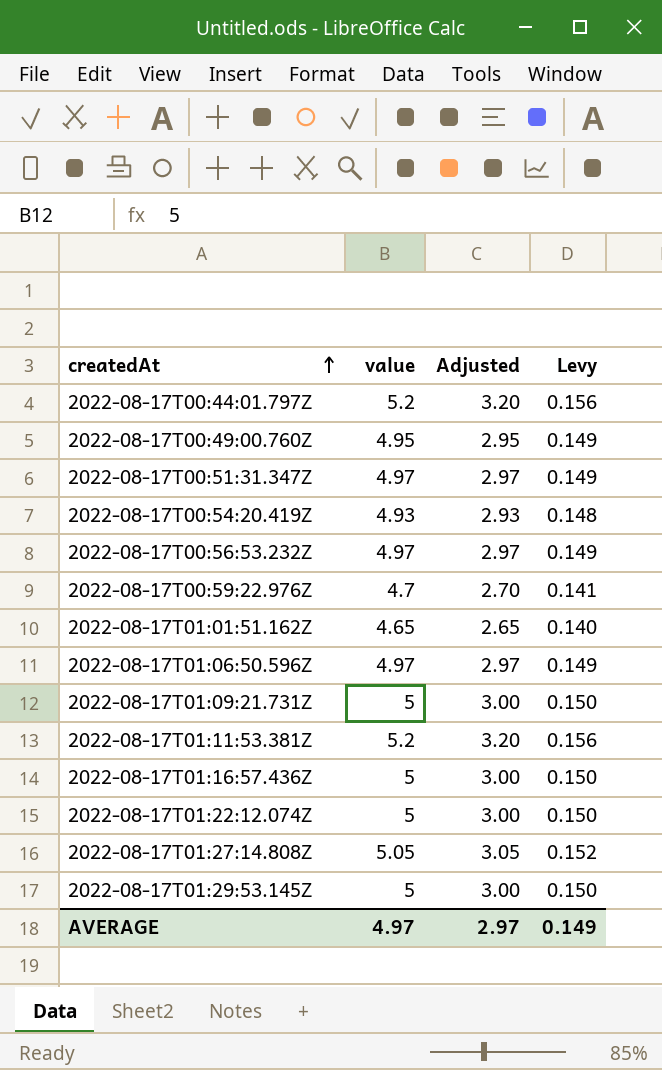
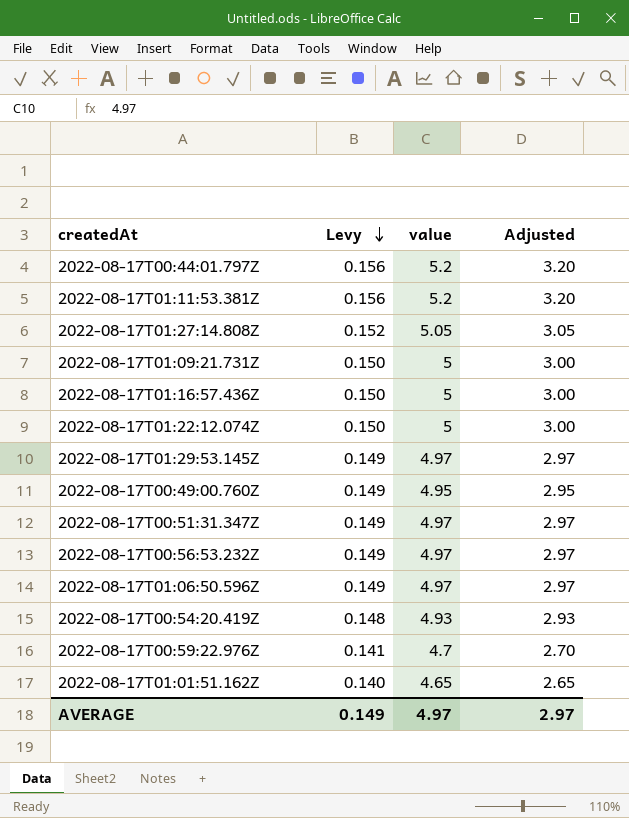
row order: createdAt ascending -> Levy descending
column Levy | position: 4 -> 2
2022-08-17T01:29:53.145Z | Levy: 0.150 -> 0.149
2022-08-17T01:29:53.145Z | value: 5 -> 4.97
2022-08-17T01:29:53.145Z | Adjusted: 3.00 -> 2.97

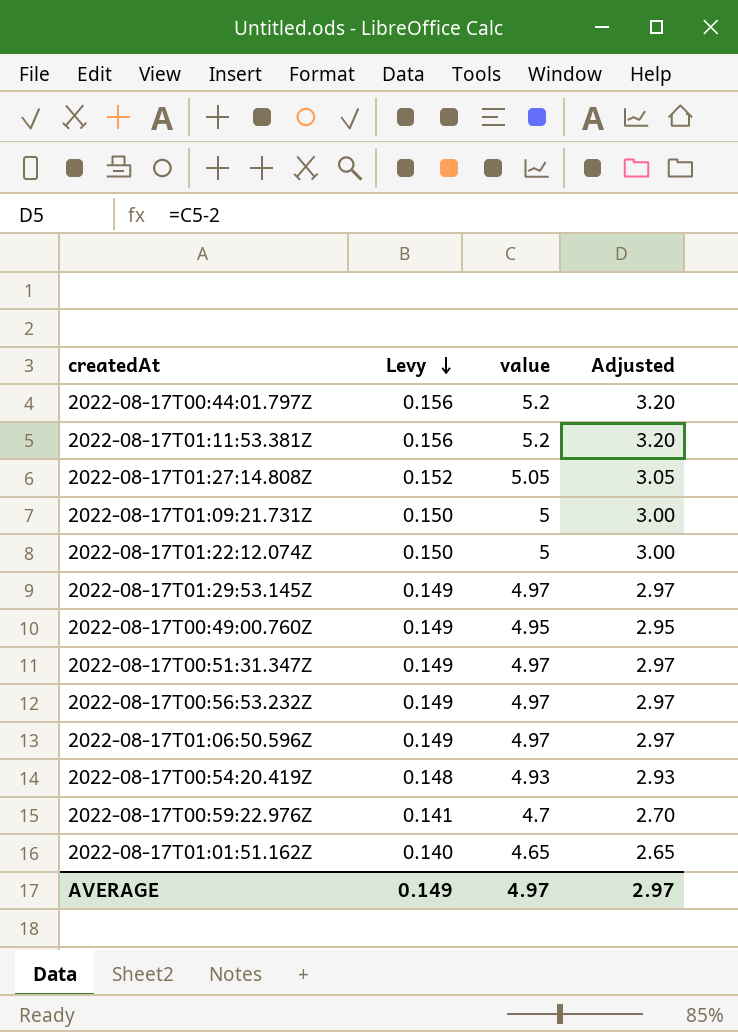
row 2022-08-17T01:16:57.436Z: 0.150 | 5 | 3.00 -> none

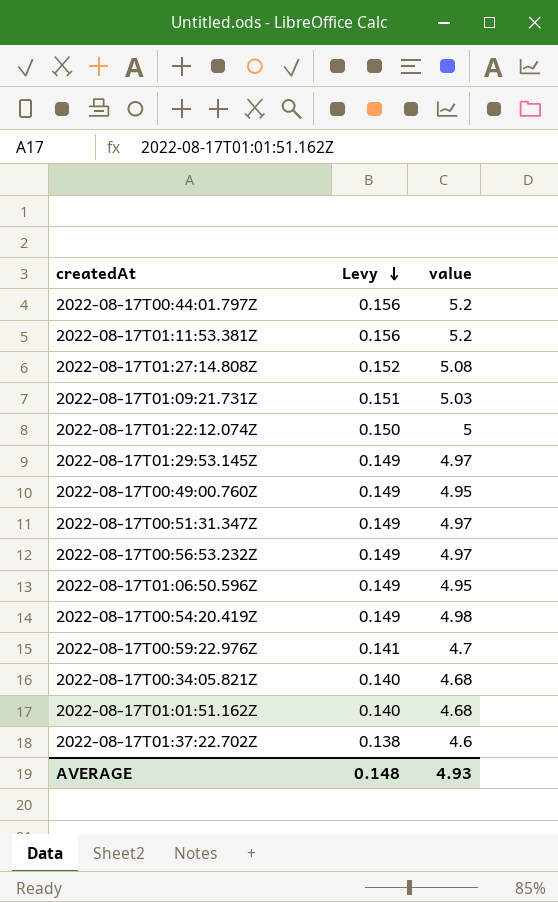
column Adjusted | formula: [value] - 2 -> none
2022-08-17T01:27:14.808Z | value: 5.05 -> 5.08
2022-08-17T01:09:21.731Z | Levy: 0.150 -> 0.151
2022-08-17T01:09:21.731Z | value: 5 -> 5.03
2022-08-17T01:06:50.596Z | value: 4.97 -> 4.95
2022-08-17T00:54:20.419Z | Levy: 0.148 -> 0.149
2022-08-17T00:54:20.419Z | value: 4.93 -> 4.98
row 2022-08-17T00:34:05.821Z: none -> 0.140 | 4.68
2022-08-17T01:01:51.162Z | value: 4.65 -> 4.68
row 2022-08-17T01:37:22.702Z: none -> 0.138 | 4.6
AVERAGE | Levy: 0.149 -> 0.148
AVERAGE | value: 4.97 -> 4.93

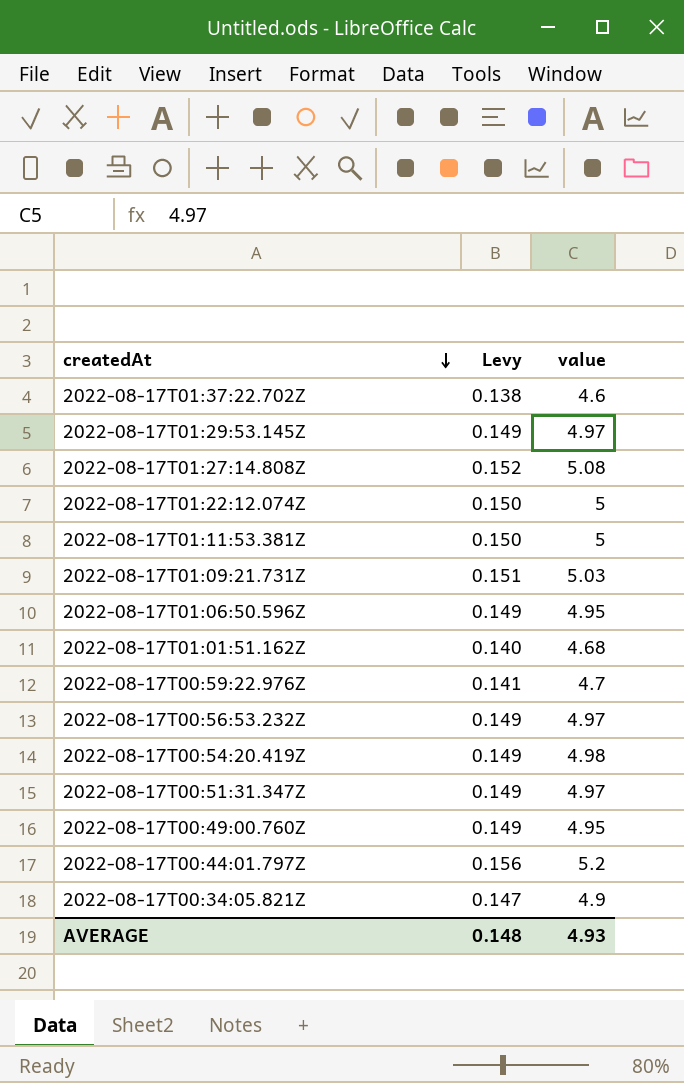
row order: Levy descending -> createdAt descending
2022-08-17T01:11:53.381Z | Levy: 0.156 -> 0.150
2022-08-17T01:11:53.381Z | value: 5.2 -> 5
2022-08-17T00:34:05.821Z | Levy: 0.140 -> 0.147
2022-08-17T00:34:05.821Z | value: 4.68 -> 4.9

